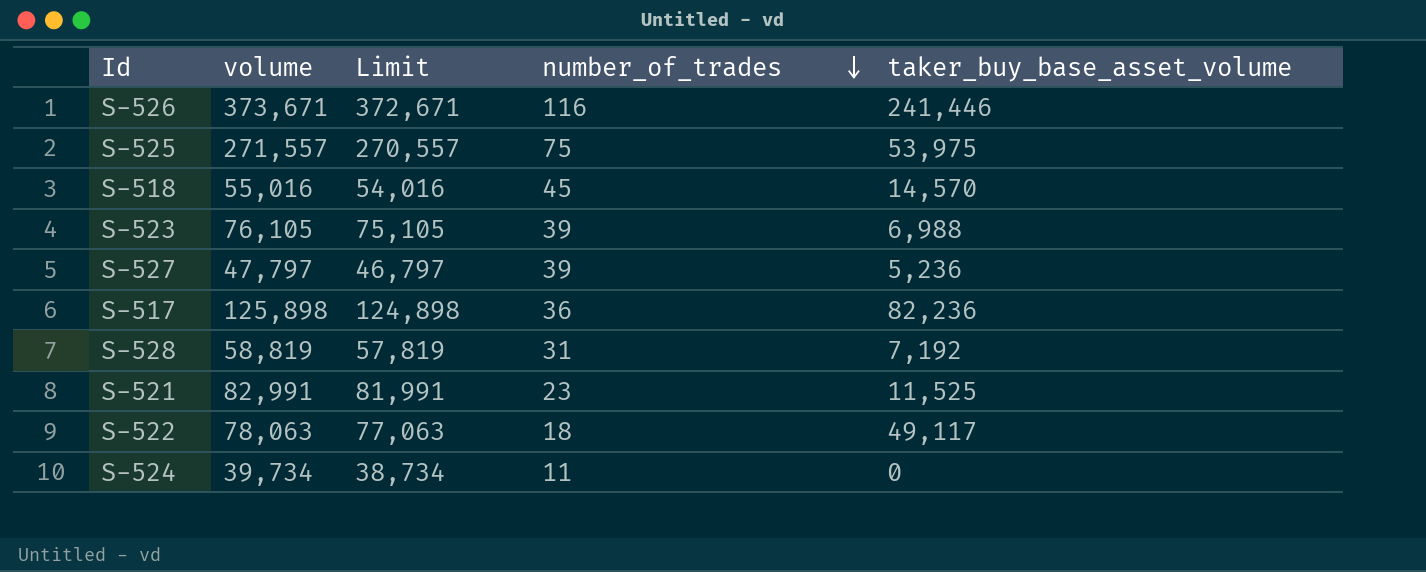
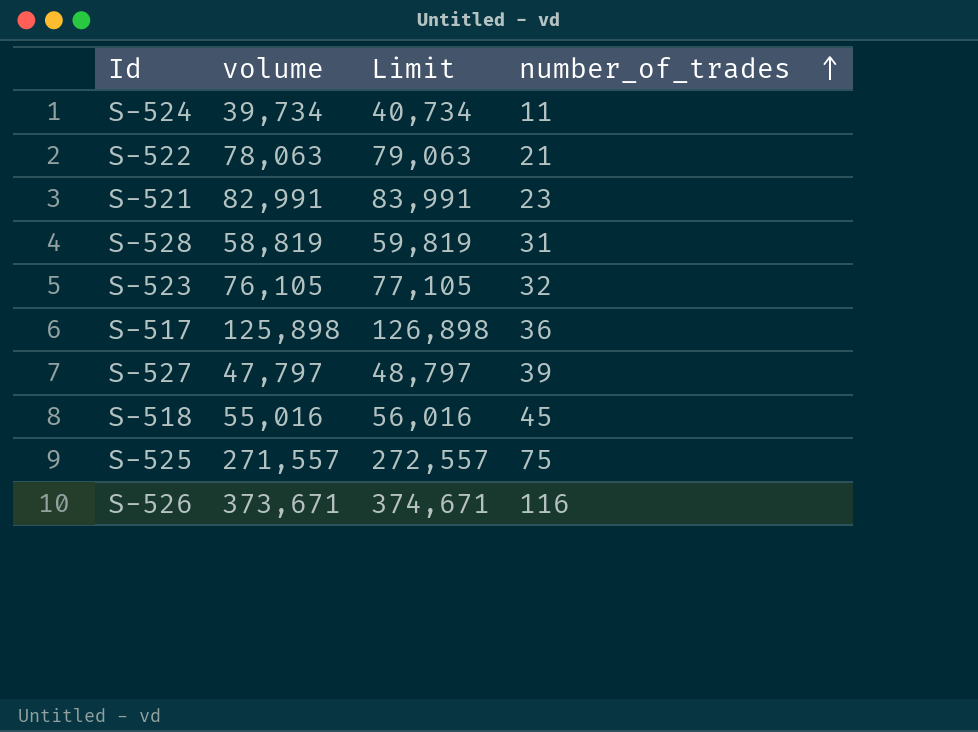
row order: number_of_trades descending -> number_of_trades ascending
column taker_buy_base_asset_volume | position: 5 -> none
column Limit | formula: [volume] - 1000 -> [volume] + 1000
S-522 | number_of_trades: 18 -> 21
S-523 | number_of_trades: 39 -> 32

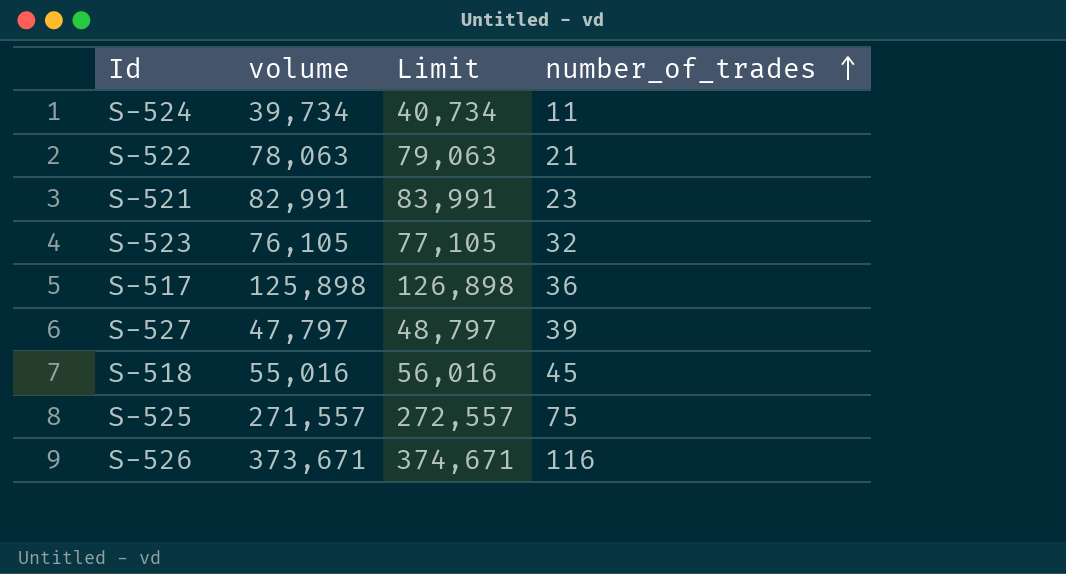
row S-528: 58,819 | 59,819 | 31 -> none

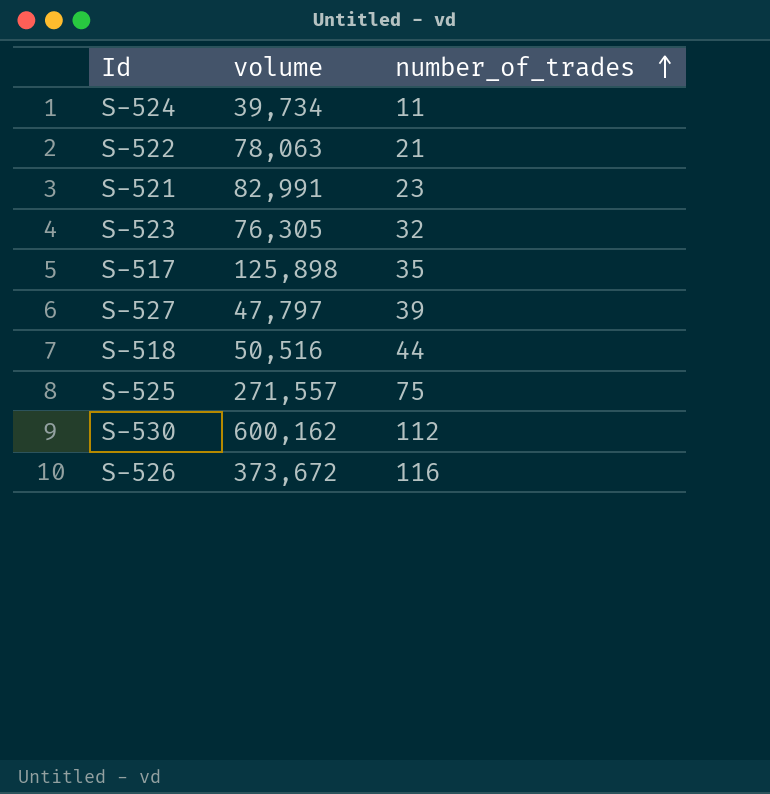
column Limit | formula: [volume] + 1000 -> none
S-523 | volume: 76,105 -> 76,305
S-517 | number_of_trades: 36 -> 35
S-518 | volume: 55,016 -> 50,516
S-518 | number_of_trades: 45 -> 44
row S-530: none -> 600,162 | 112
S-526 | volume: 373,671 -> 373,672

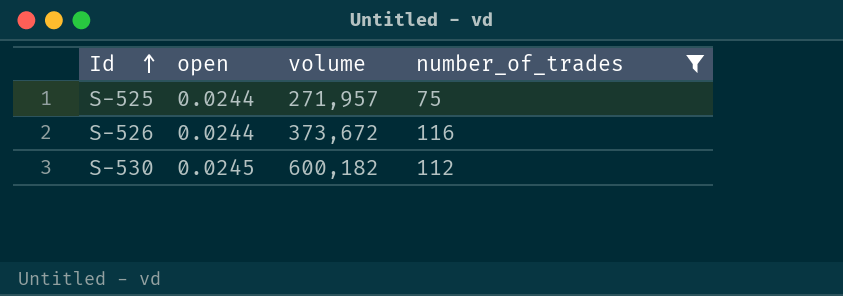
filter: none -> number_of_trades >= 75
row order: number_of_trades ascending -> Id ascending
column open | position: none -> 2
S-525 | volume: 271,557 -> 271,957
S-530 | volume: 600,162 -> 600,182

